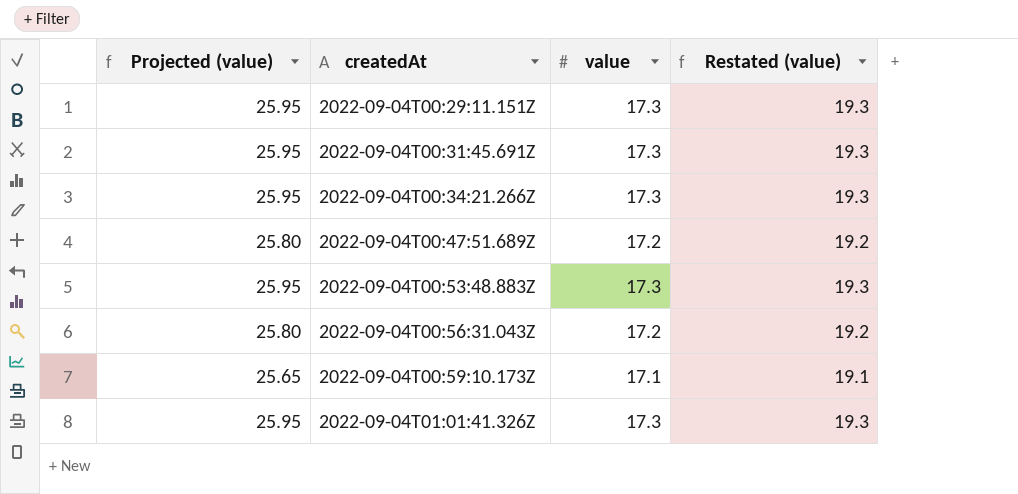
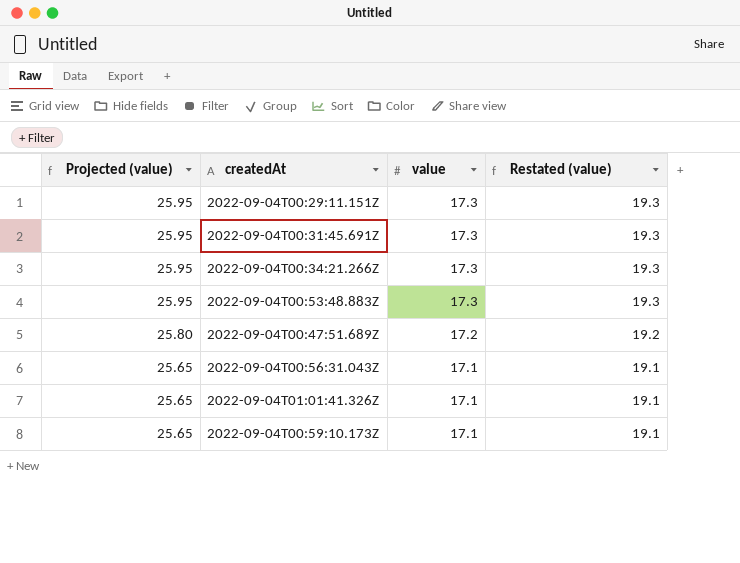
row order: createdAt ascending -> Projected (value) descending
2022-09-04T00:56:31.043Z | Projected (value): 25.80 -> 25.65
2022-09-04T00:56:31.043Z | value: 17.2 -> 17.1
2022-09-04T00:56:31.043Z | Restated (value): 19.2 -> 19.1
2022-09-04T01:01:41.326Z | Projected (value): 25.95 -> 25.65
2022-09-04T01:01:41.326Z | value: 17.3 -> 17.1
2022-09-04T01:01:41.326Z | Restated (value): 19.3 -> 19.1

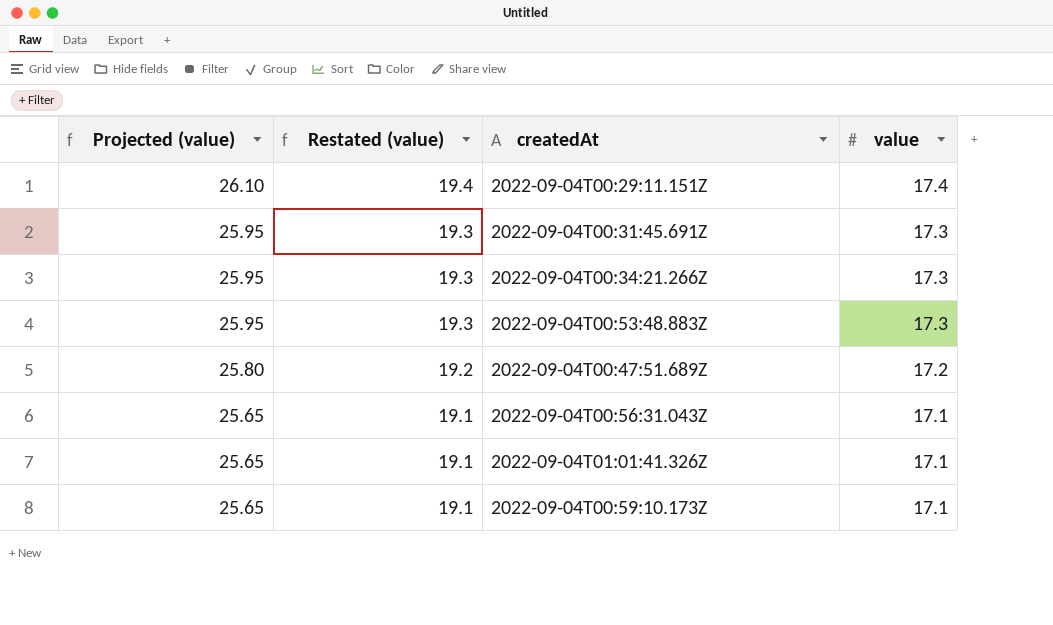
column Restated (value) | position: 4 -> 2
2022-09-04T00:29:11.151Z | Projected (value): 25.95 -> 26.10
2022-09-04T00:29:11.151Z | Restated (value): 19.3 -> 19.4
2022-09-04T00:29:11.151Z | value: 17.3 -> 17.4

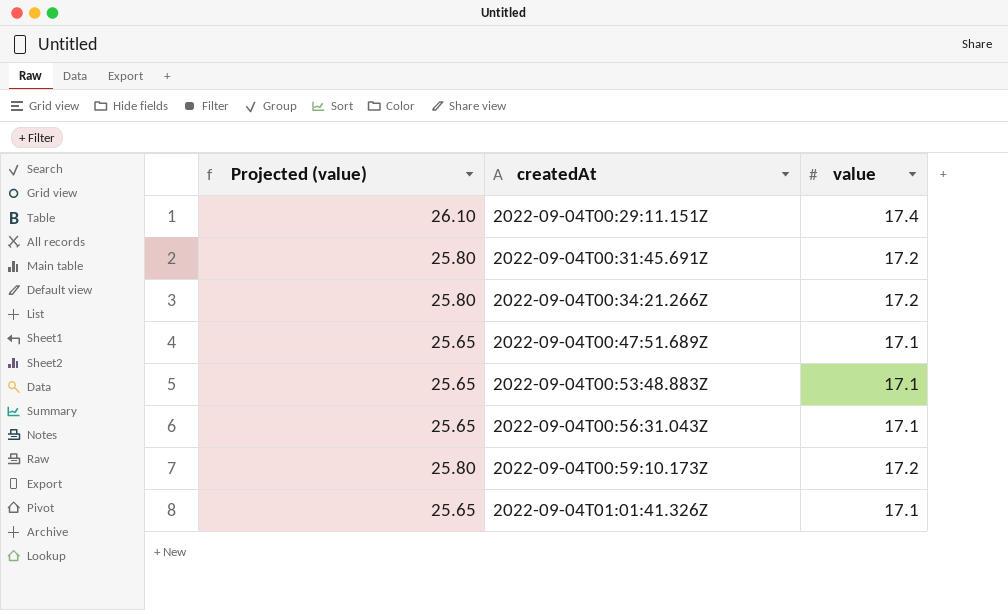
row order: Projected (value) descending -> createdAt ascending
column Restated (value) | formula: [value] + 2 -> none
2022-09-04T00:31:45.691Z | Projected (value): 25.95 -> 25.80
2022-09-04T00:31:45.691Z | value: 17.3 -> 17.2
2022-09-04T00:34:21.266Z | Projected (value): 25.95 -> 25.80
2022-09-04T00:34:21.266Z | value: 17.3 -> 17.2
2022-09-04T00:47:51.689Z | Projected (value): 25.80 -> 25.65
2022-09-04T00:47:51.689Z | value: 17.2 -> 17.1
2022-09-04T00:53:48.883Z | Projected (value): 25.95 -> 25.65
2022-09-04T00:53:48.883Z | value: 17.3 -> 17.1
2022-09-04T00:59:10.173Z | Projected (value): 25.65 -> 25.80
2022-09-04T00:59:10.173Z | value: 17.1 -> 17.2

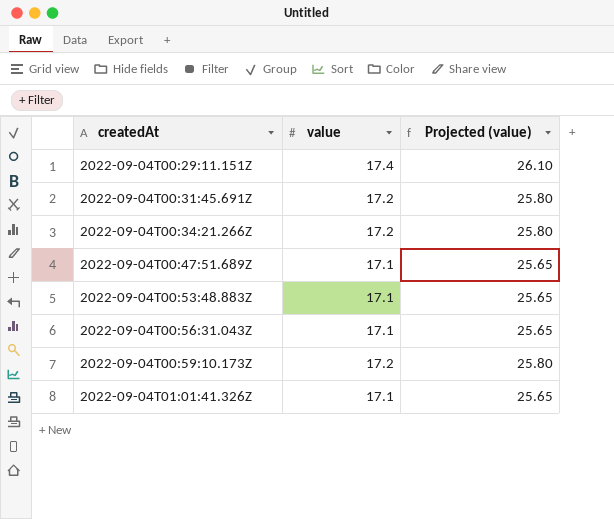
column Projected (value) | position: 1 -> 3

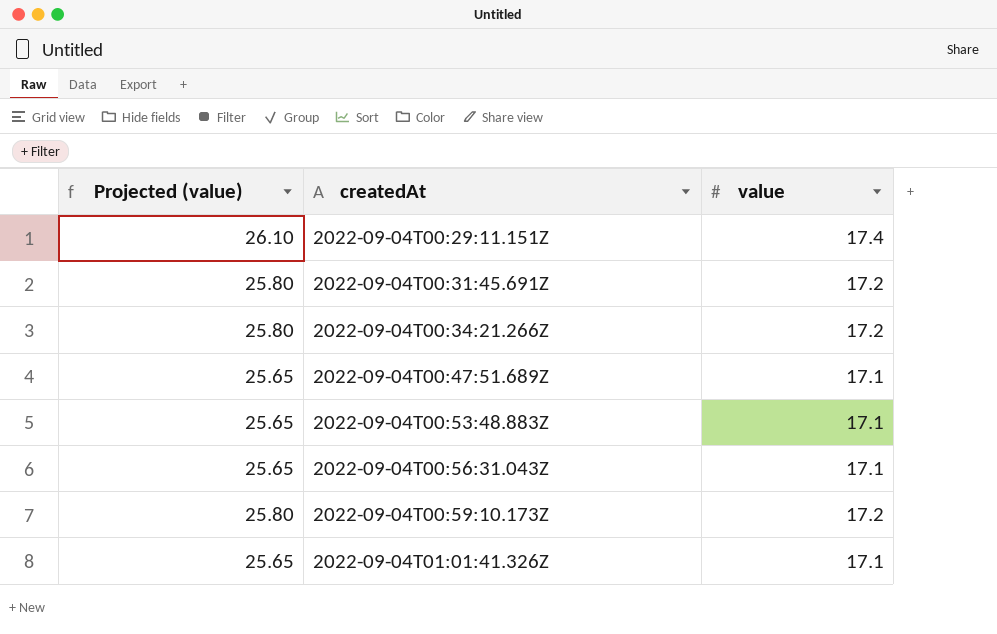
column Projected (value) | position: 3 -> 1

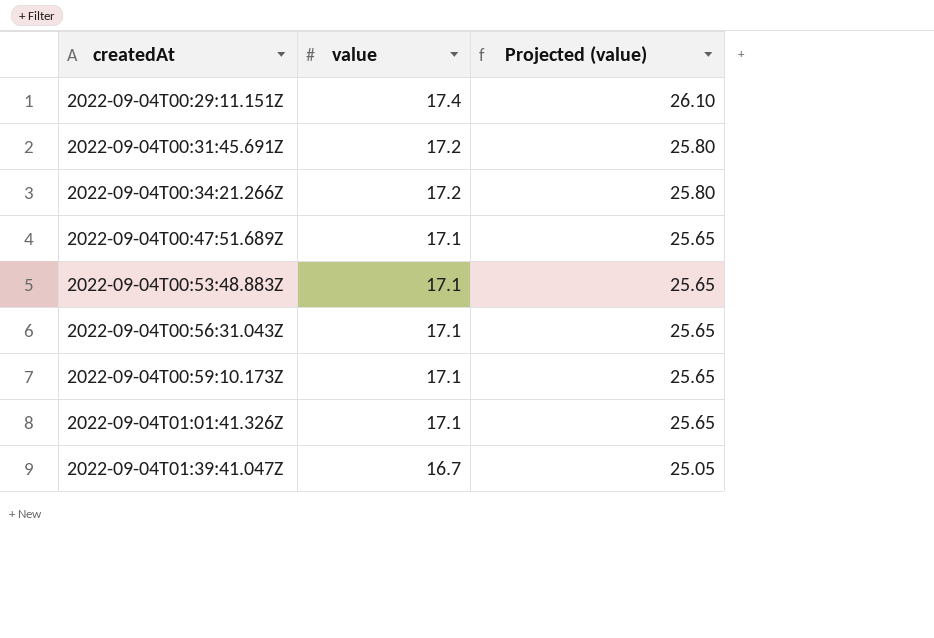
column Projected (value) | position: 1 -> 3
2022-09-04T00:59:10.173Z | value: 17.2 -> 17.1
2022-09-04T00:59:10.173Z | Projected (value): 25.80 -> 25.65
row 2022-09-04T01:39:41.047Z: none -> 16.7 | 25.05

